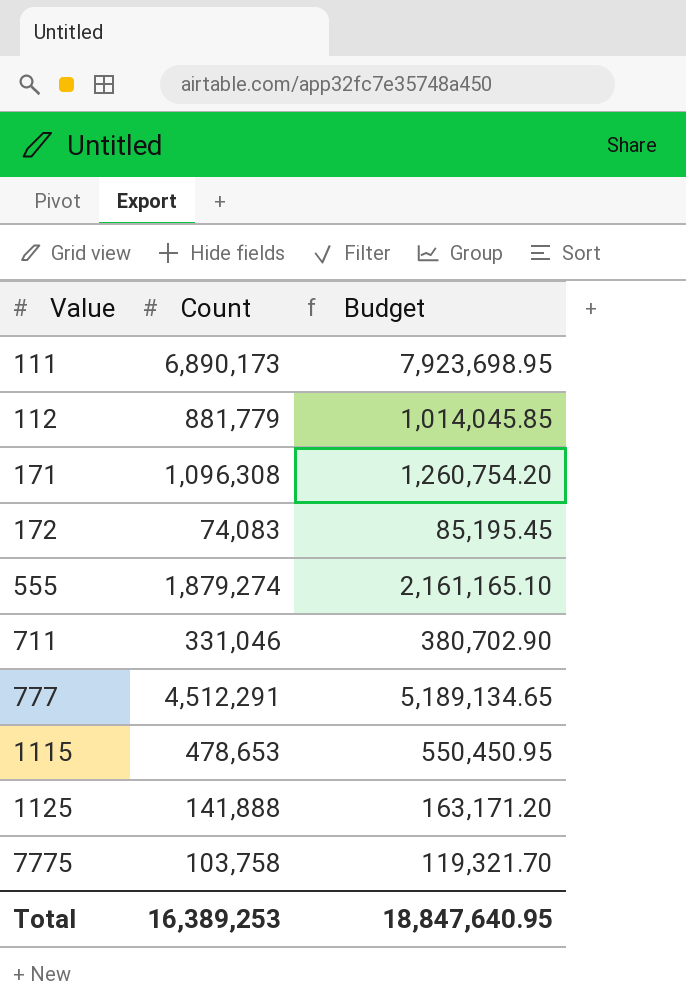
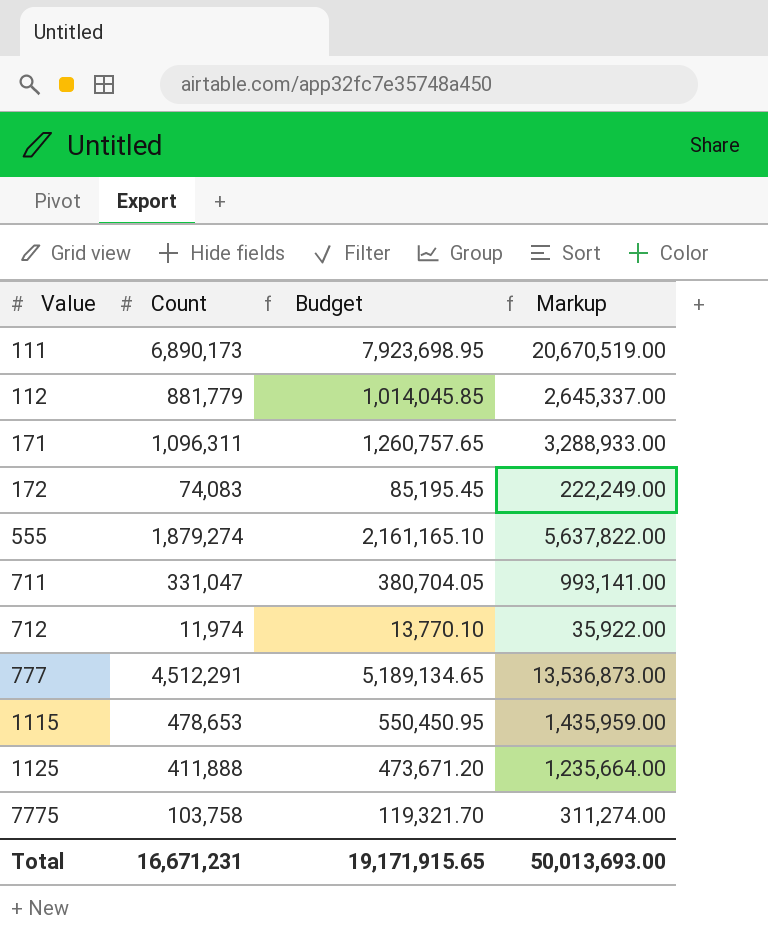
column Markup | formula: none -> [Count] * 3
171 | Count: 1,096,308 -> 1,096,311
171 | Budget: 1,260,754.20 -> 1,260,757.65
711 | Count: 331,046 -> 331,047
711 | Budget: 380,702.90 -> 380,704.05
row 712: none -> 11,974 | 13,770.10 | 35,922.00
1125 | Count: 141,888 -> 411,888
1125 | Budget: 163,171.20 -> 473,671.20
Total | Count: 16,389,253 -> 16,671,231
Total | Budget: 18,847,640.95 -> 19,171,915.65

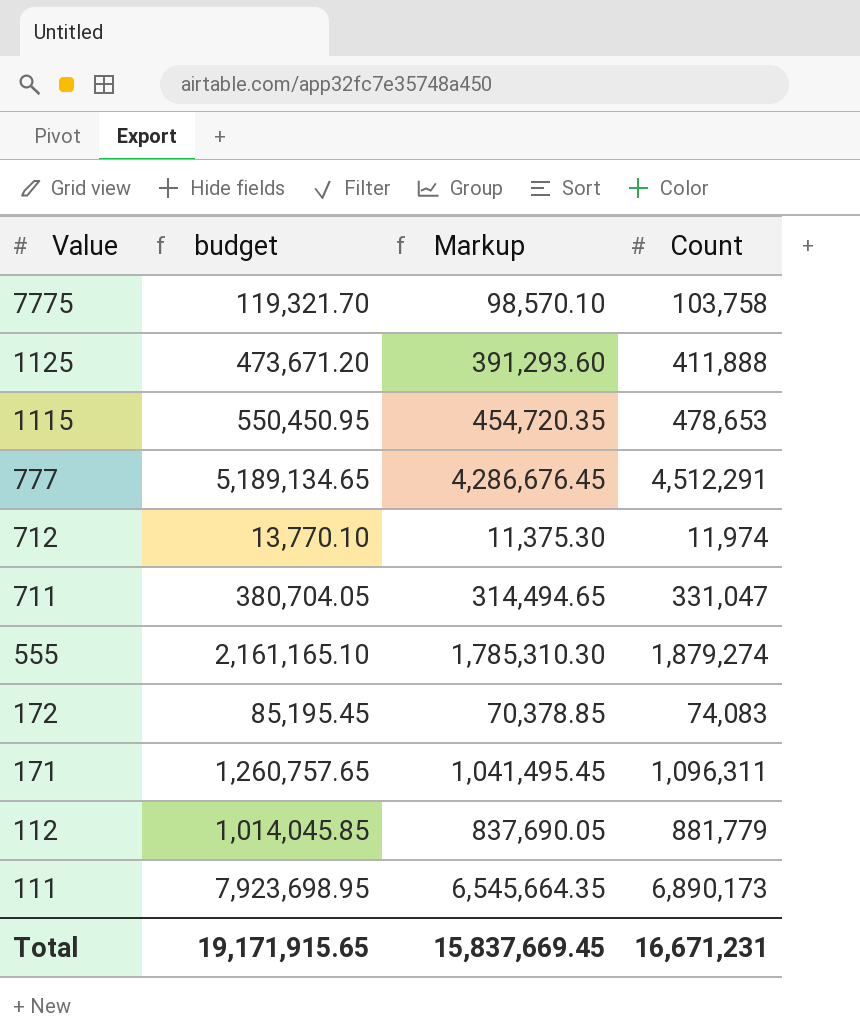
row order: Value ascending -> Value descending
column name: Budget -> budget
column Markup | formula: [Count] * 3 -> [Count] * 0.95
column Count | position: 2 -> 4
Total | Markup: 50,013,693.00 -> 15,837,669.45

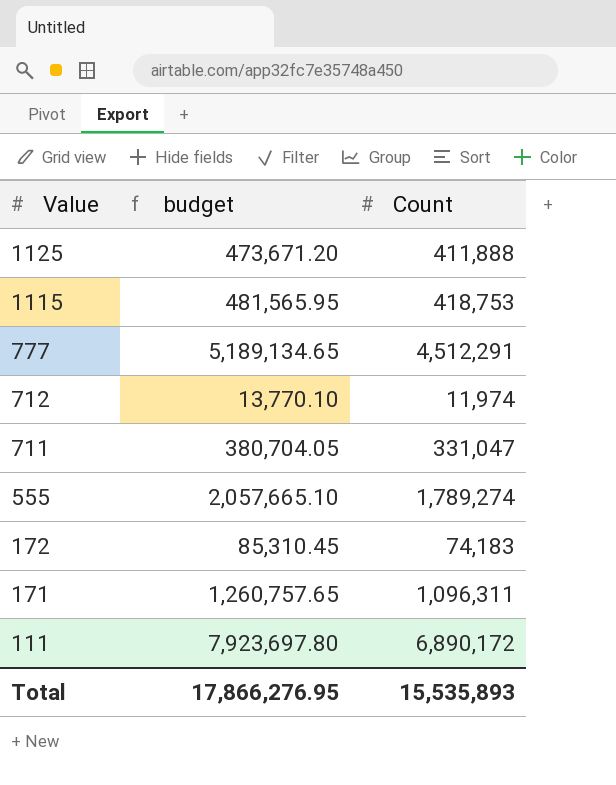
column Markup | formula: [Count] * 0.95 -> none
row 7775: 119,321.70 | 98,570.10 | 103,758 -> none
row 112: 1,014,045.85 | 837,690.05 | 881,779 -> none
1115 | budget: 550,450.95 -> 481,565.95
1115 | Count: 478,653 -> 418,753
555 | budget: 2,161,165.10 -> 2,057,665.10
555 | Count: 1,879,274 -> 1,789,274
172 | budget: 85,195.45 -> 85,310.45
172 | Count: 74,083 -> 74,183
111 | budget: 7,923,698.95 -> 7,923,697.80
111 | Count: 6,890,173 -> 6,890,172
Total | budget: 19,171,915.65 -> 17,866,276.95
Total | Count: 16,671,231 -> 15,535,893

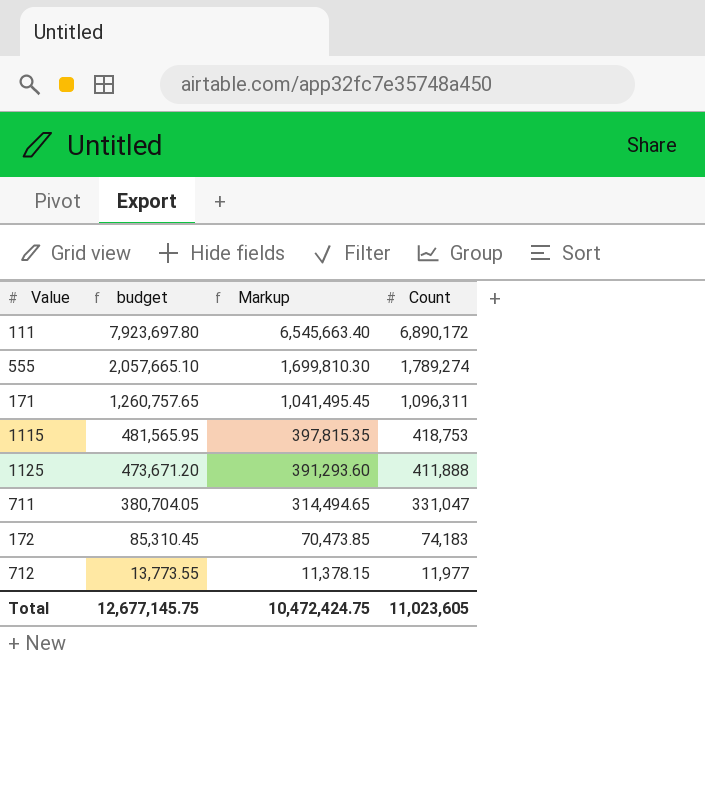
row order: Value descending -> budget descending
column Markup | formula: none -> [Count] * 0.95
row 777: 5,189,134.65 | 4,512,291 -> none
712 | budget: 13,770.10 -> 13,773.55
712 | Count: 11,974 -> 11,977
Total | budget: 17,866,276.95 -> 12,677,145.75
Total | Count: 15,535,893 -> 11,023,605

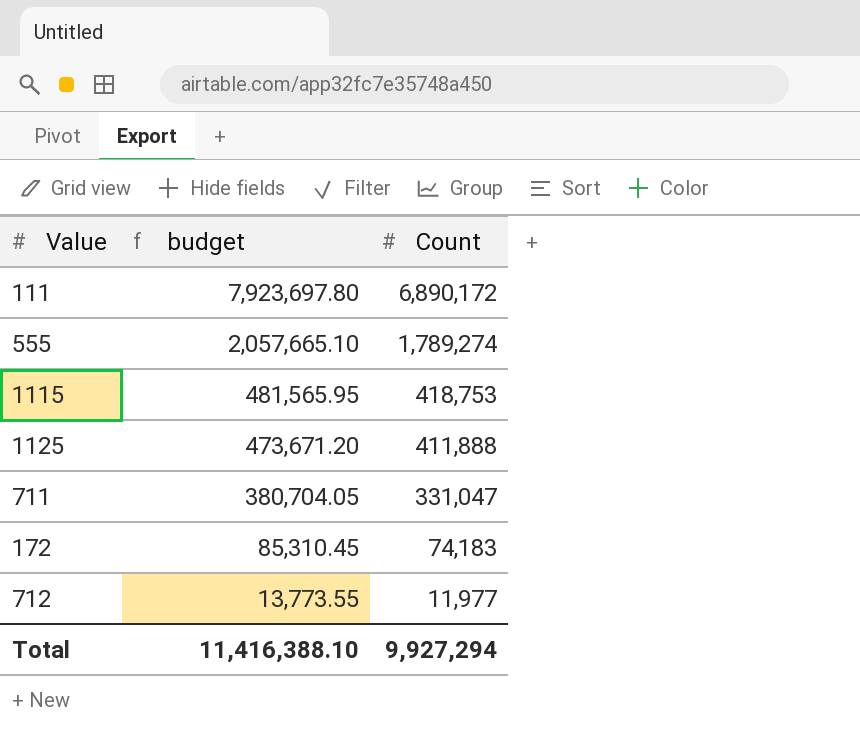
column Markup | formula: [Count] * 0.95 -> none
row 171: 1,260,757.65 | 1,041,495.45 | 1,096,311 -> none
Total | budget: 12,677,145.75 -> 11,416,388.10
Total | Count: 11,023,605 -> 9,927,294

